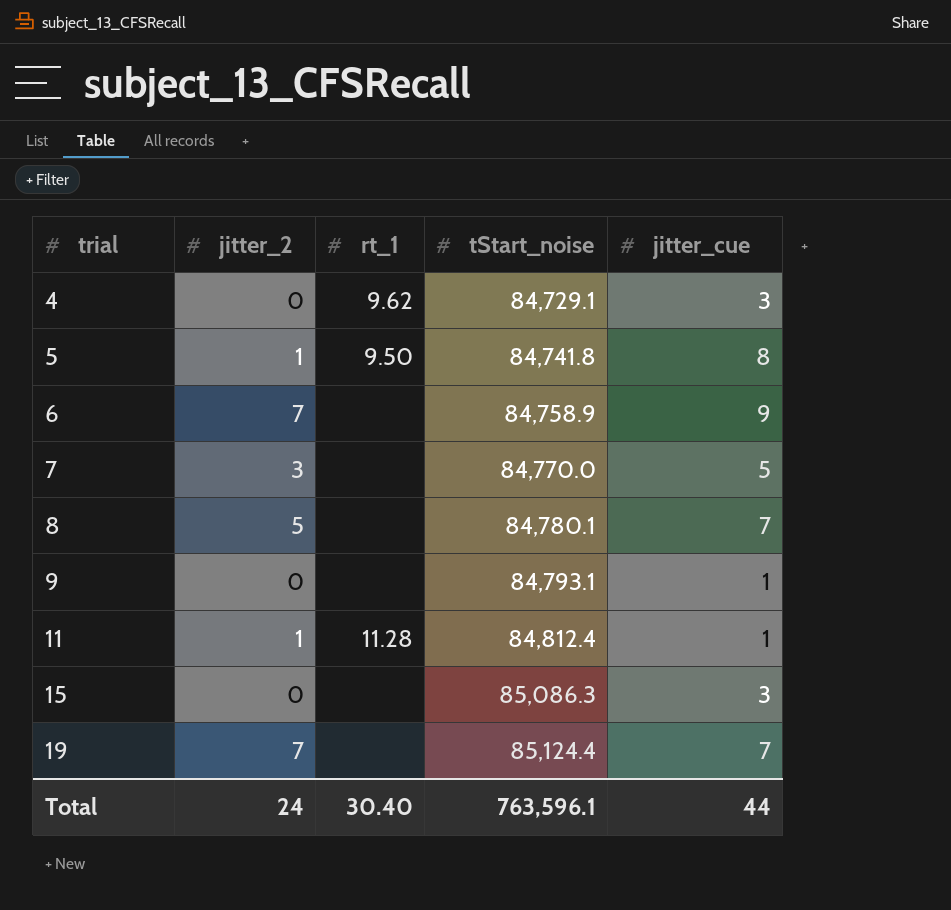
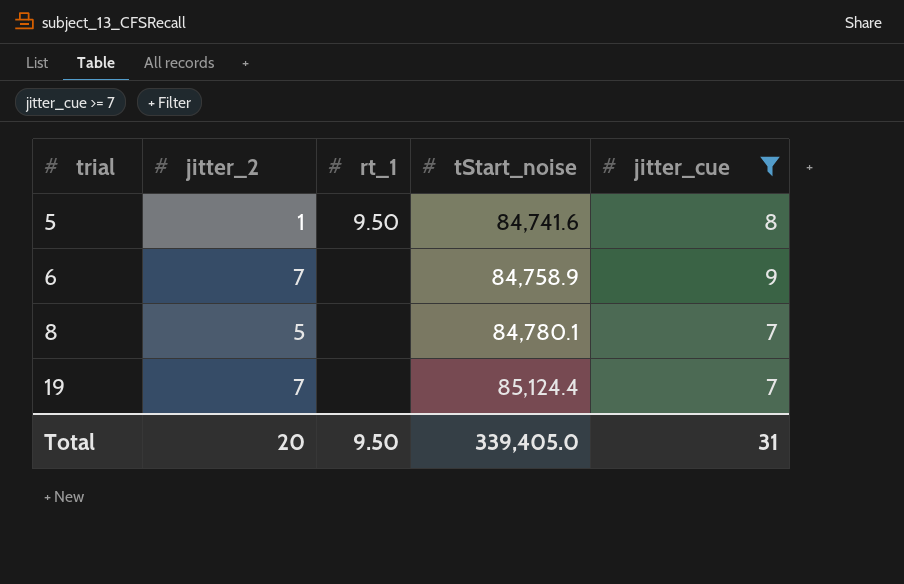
filter: none -> jitter_cue >= 7
5 | tStart_noise: 84,741.8 -> 84,741.6
Total | jitter_2: 24 -> 20
Total | rt_1: 30.40 -> 9.50
Total | tStart_noise: 763,596.1 -> 339,405.0
Total | jitter_cue: 44 -> 31

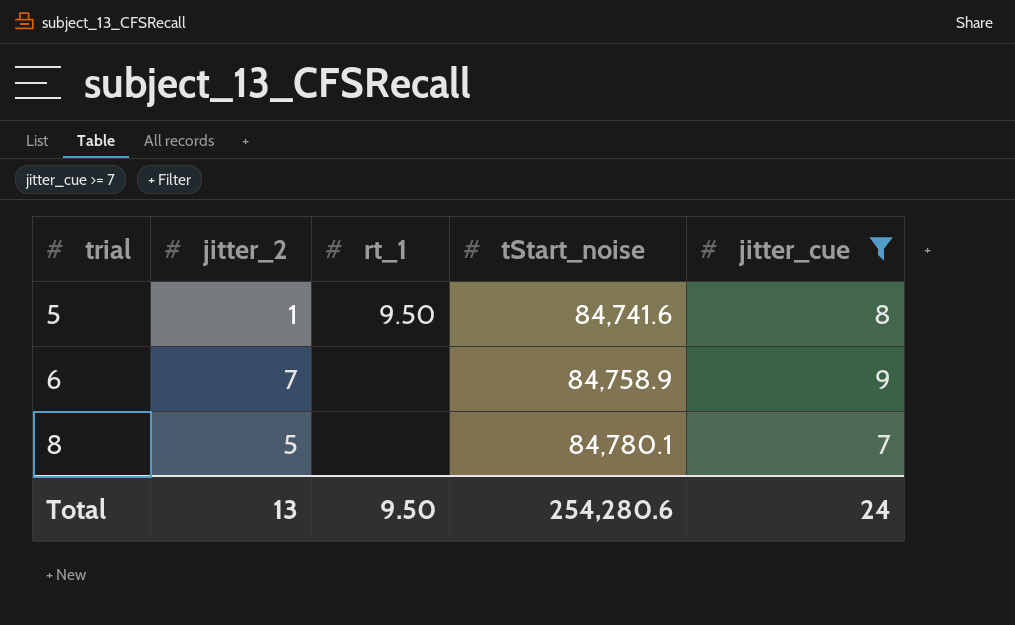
row 19: 7 | none | 85,124.4 | 7 -> none
Total | jitter_2: 20 -> 13
Total | tStart_noise: 339,405.0 -> 254,280.6
Total | jitter_cue: 31 -> 24

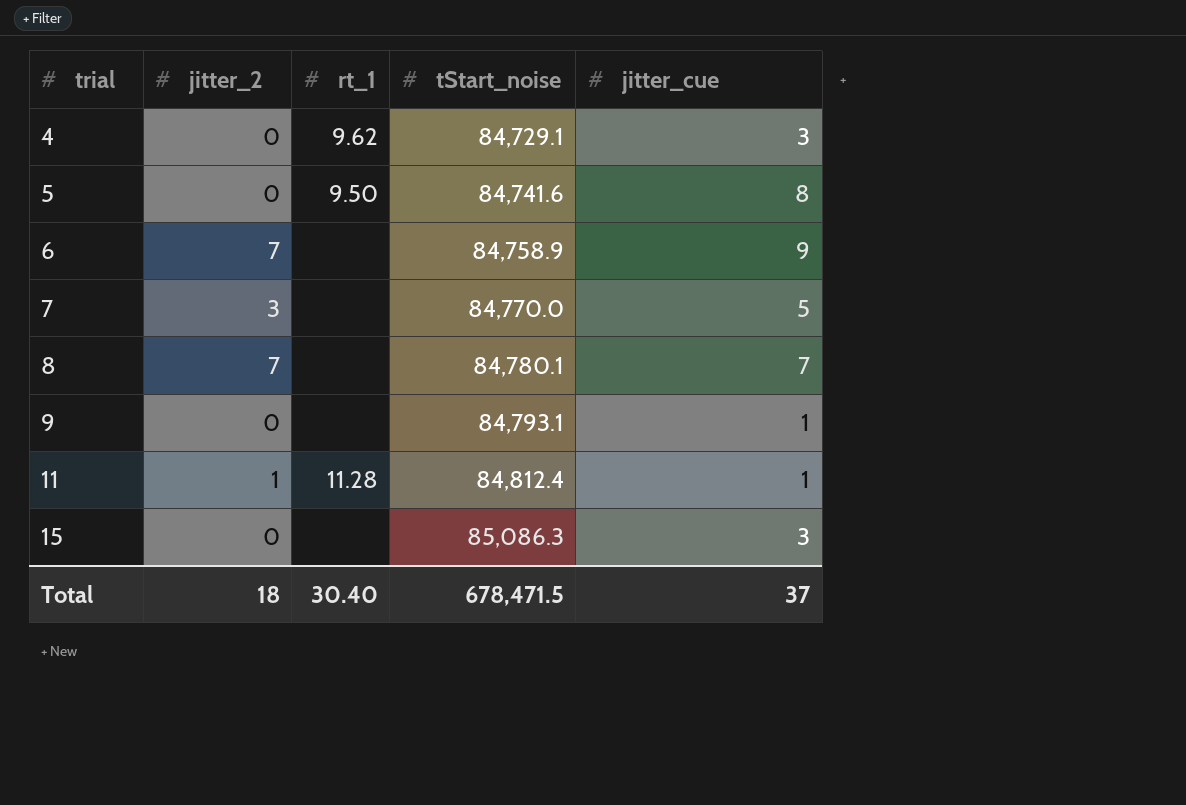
filter: jitter_cue >= 7 -> none
5 | jitter_2: 1 -> 0
8 | jitter_2: 5 -> 7
Total | jitter_2: 13 -> 18
Total | rt_1: 9.50 -> 30.40
Total | tStart_noise: 254,280.6 -> 678,471.5
Total | jitter_cue: 24 -> 37

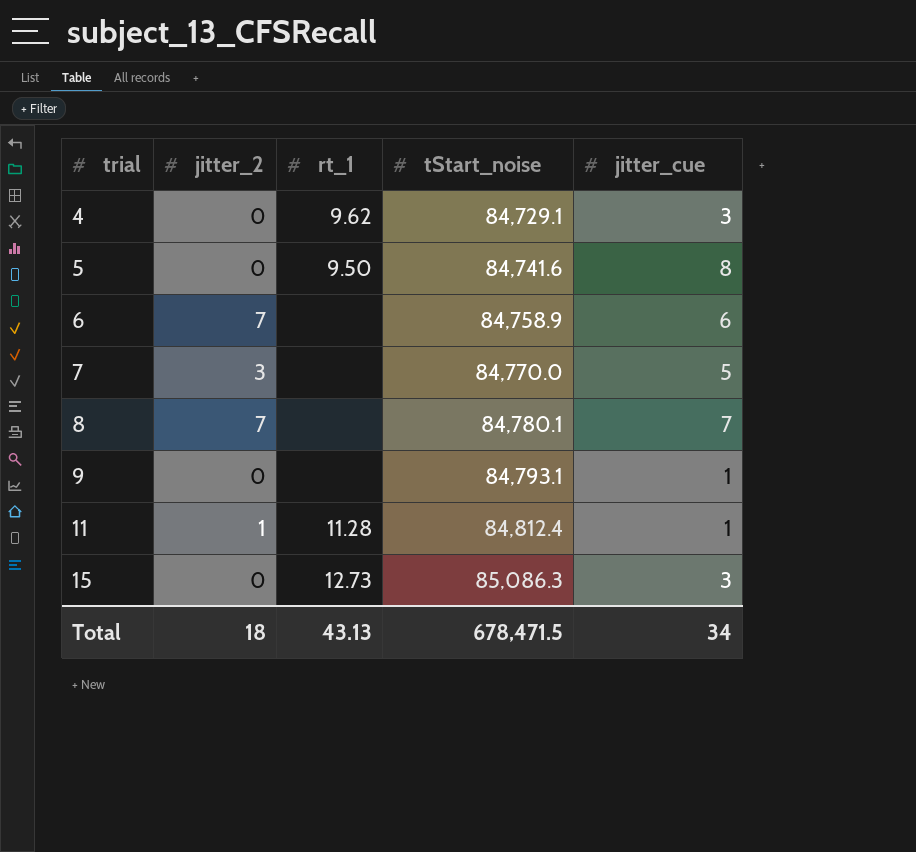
6 | jitter_cue: 9 -> 6
15 | rt_1: none -> 12.73
Total | rt_1: 30.40 -> 43.13
Total | jitter_cue: 37 -> 34

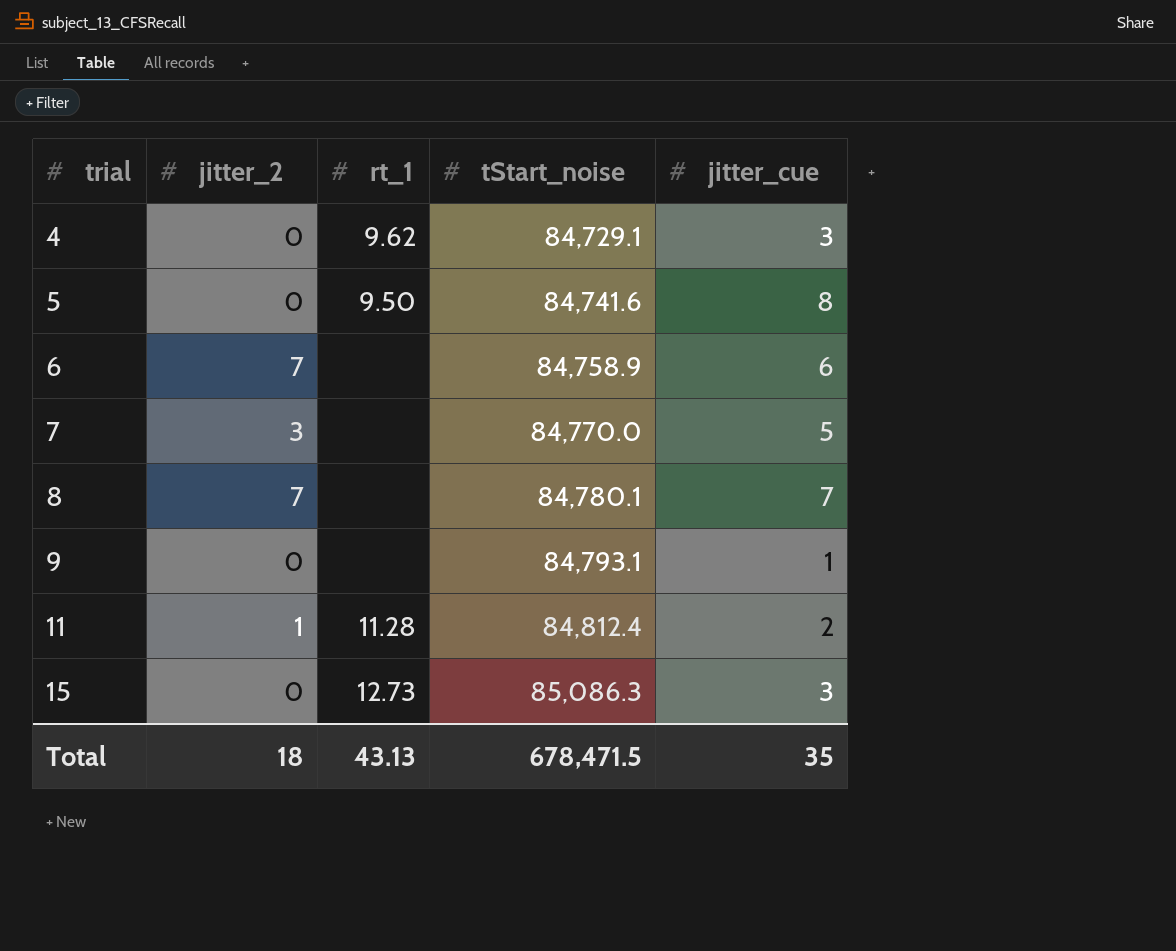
11 | jitter_cue: 1 -> 2
Total | jitter_cue: 34 -> 35

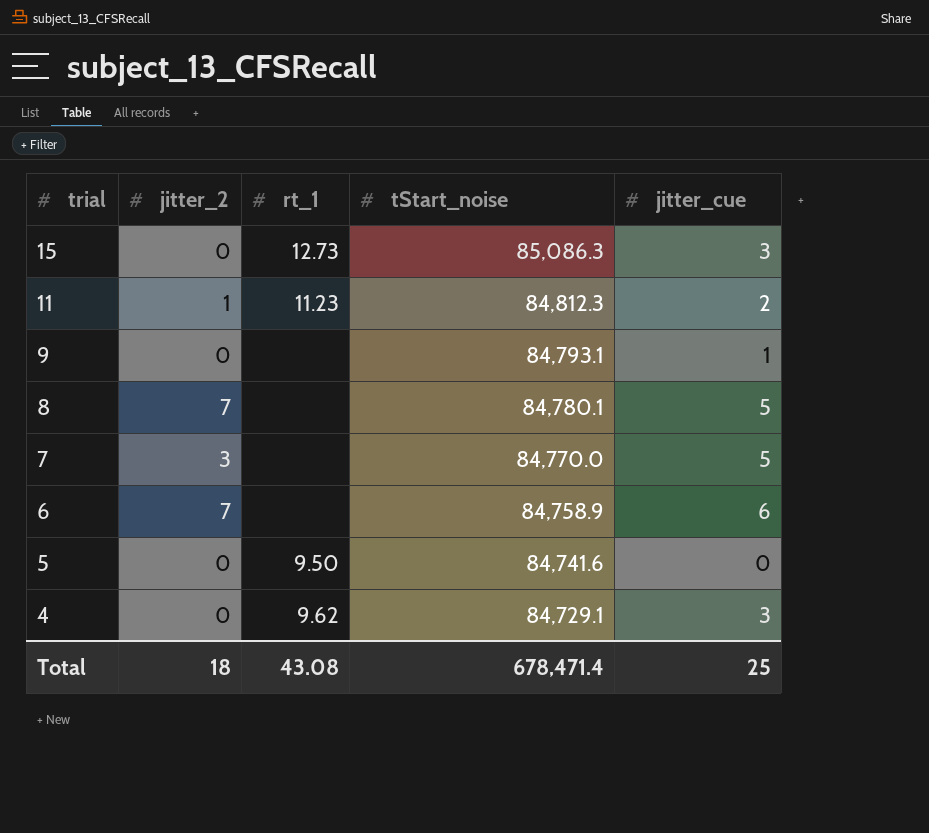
row order: trial ascending -> trial descending
11 | rt_1: 11.28 -> 11.23
11 | tStart_noise: 84,812.4 -> 84,812.3
8 | jitter_cue: 7 -> 5
5 | jitter_cue: 8 -> 0
Total | rt_1: 43.13 -> 43.08
Total | tStart_noise: 678,471.5 -> 678,471.4
Total | jitter_cue: 35 -> 25

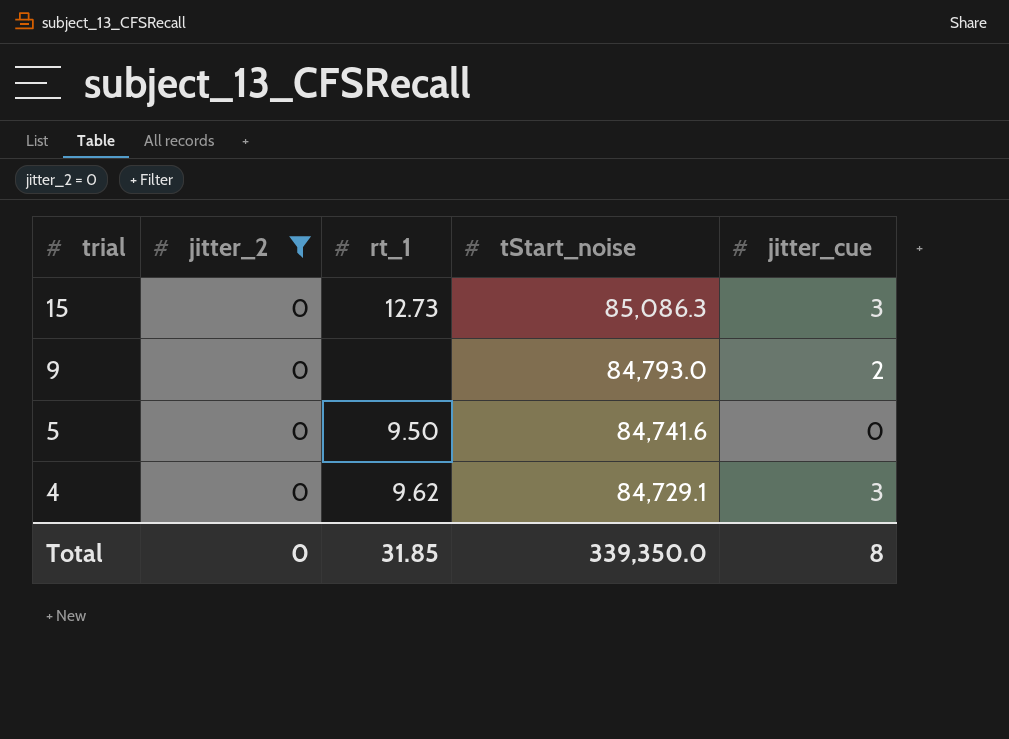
filter: none -> jitter_2 = 0
9 | tStart_noise: 84,793.1 -> 84,793.0
9 | jitter_cue: 1 -> 2
Total | jitter_2: 18 -> 0
Total | rt_1: 43.08 -> 31.85
Total | tStart_noise: 678,471.4 -> 339,350.0
Total | jitter_cue: 25 -> 8

